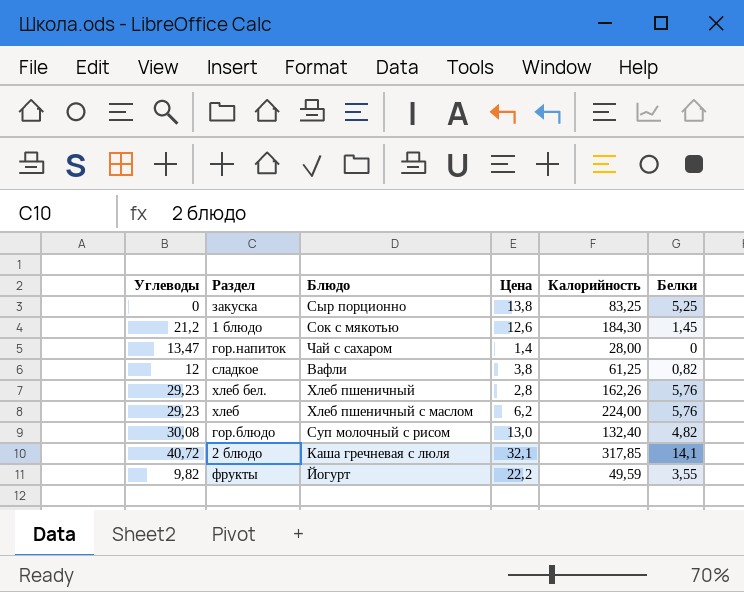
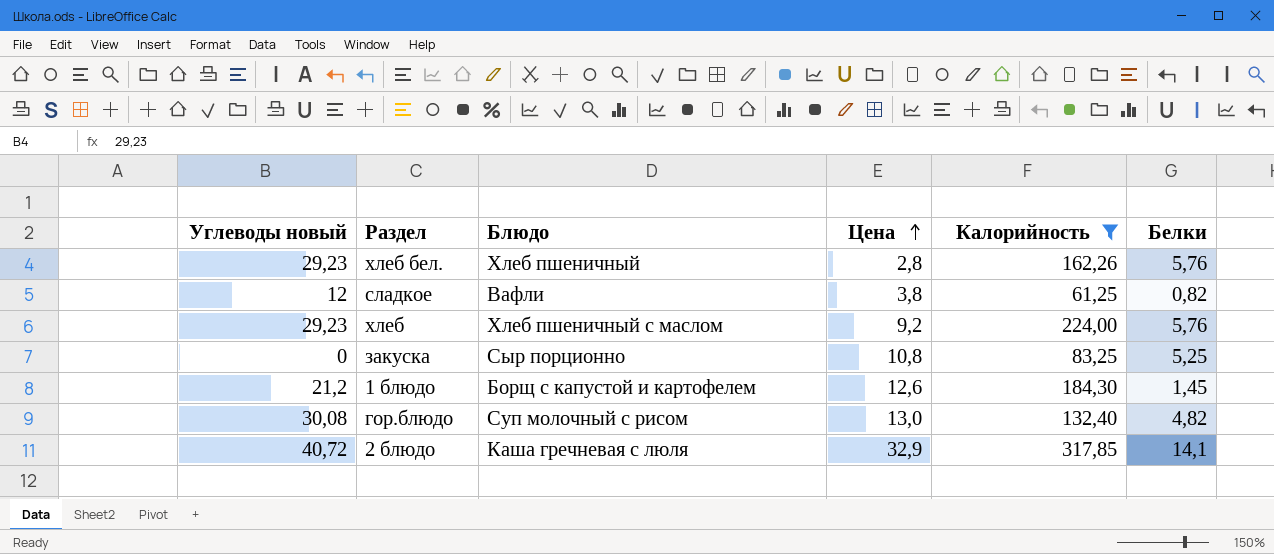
filter: none -> Калорийность >= 61,25
row order: none -> Цена ascending
column name: Углеводы -> Углеводы новый
хлеб | Цена: 6,2 -> 9,2
закуска | Цена: 13,8 -> 10,8
1 блюдо | Блюдо: Сок с мякотью -> Борщ с капустой и картофелем
2 блюдо | Цена: 32,1 -> 32,9

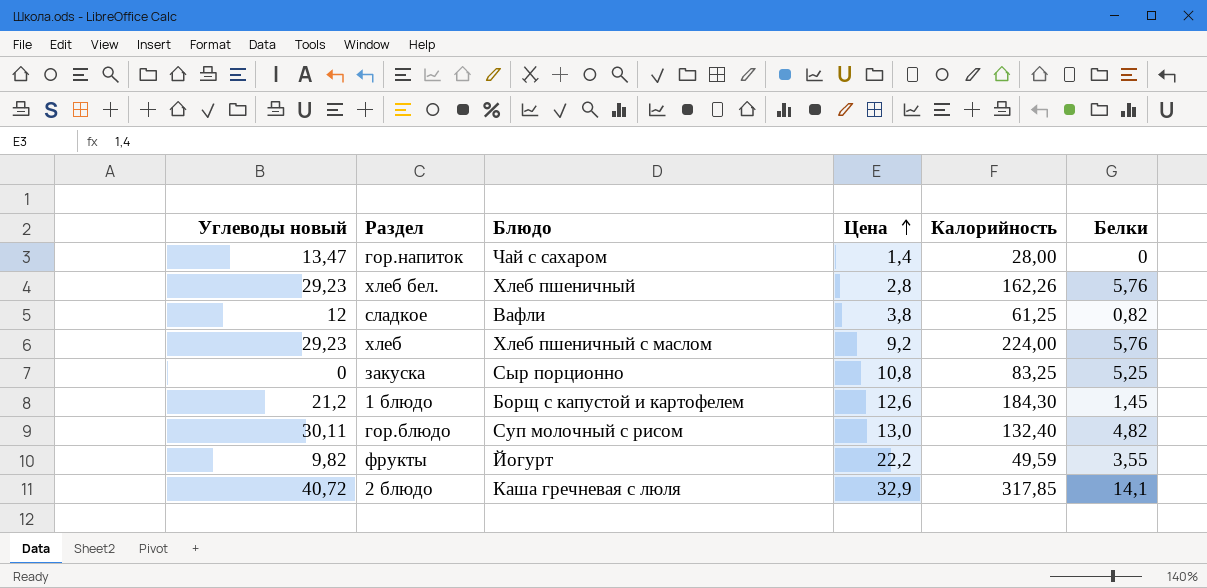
filter: Калорийность >= 61,25 -> none
гор.блюдо | Углеводы новый: 30,08 -> 30,11

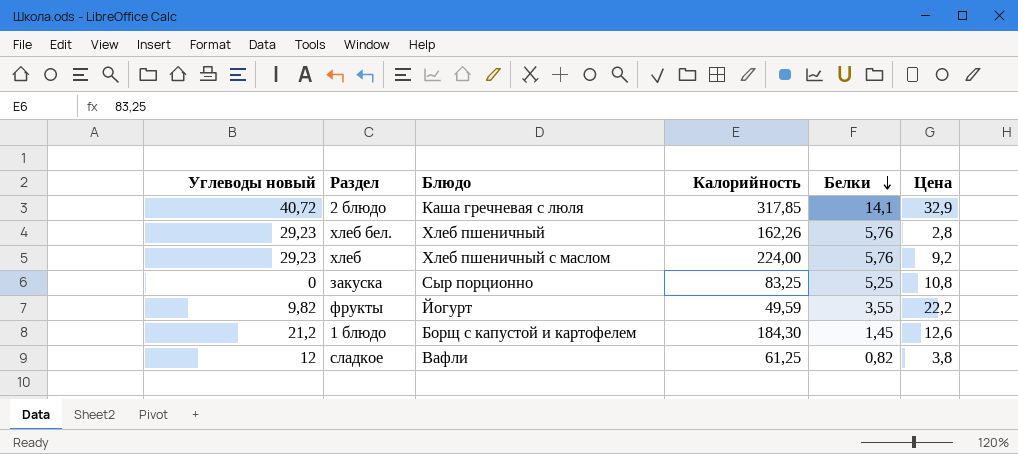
row order: Цена ascending -> Белки descending
column Цена | position: 4 -> 6
row гор.напиток: 13,47 | Чай с сахаром | 1,4 | 28,00 | 0 -> none
row гор.блюдо: 30,11 | Суп молочный с рисом | 13,0 | 132,40 | 4,82 -> none

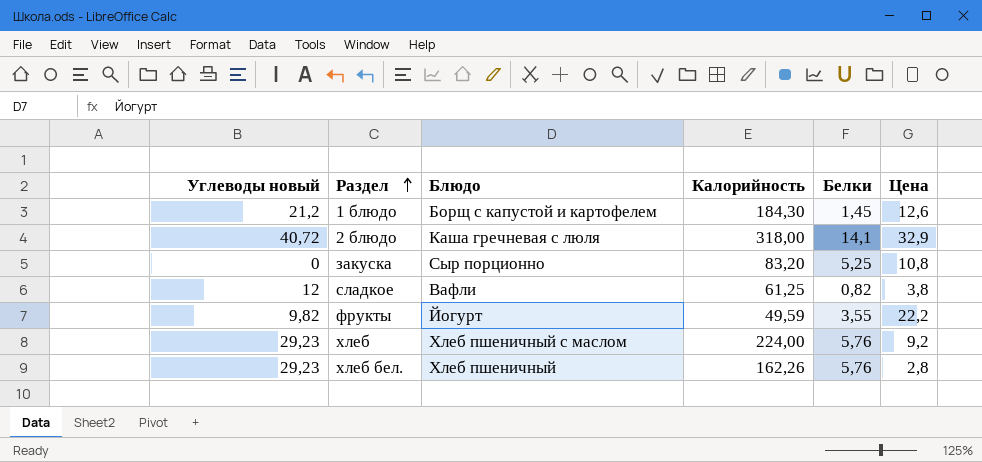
row order: Белки descending -> Раздел ascending
2 блюдо | Калорийность: 317,85 -> 318,00
закуска | Калорийность: 83,25 -> 83,20

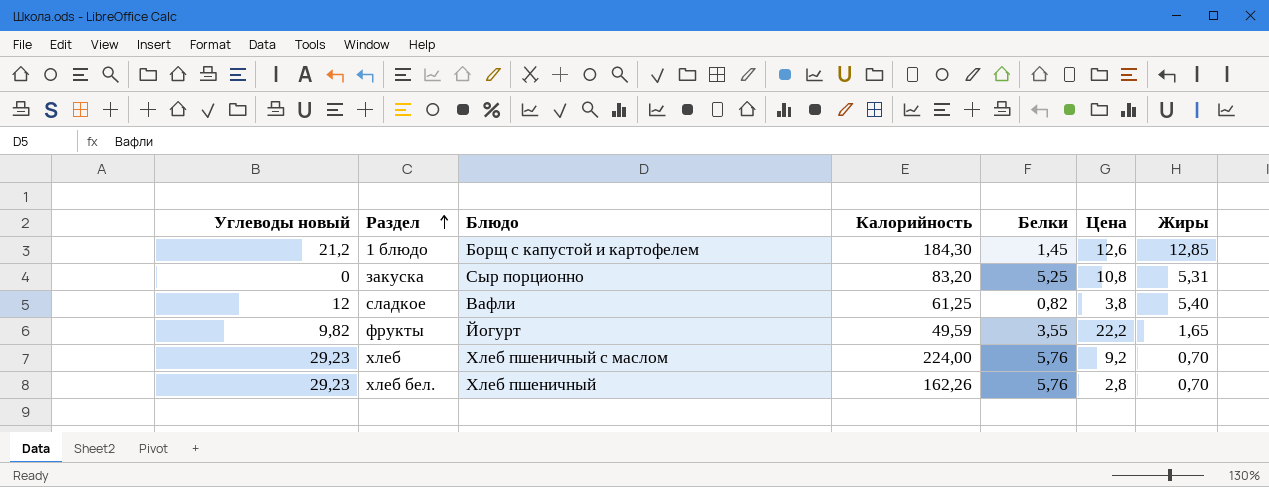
column Жиры | position: none -> 7
row 2 блюдо: 40,72 | Каша гречневая с люля | 318,00 | 14,1 | 32,9 -> none

